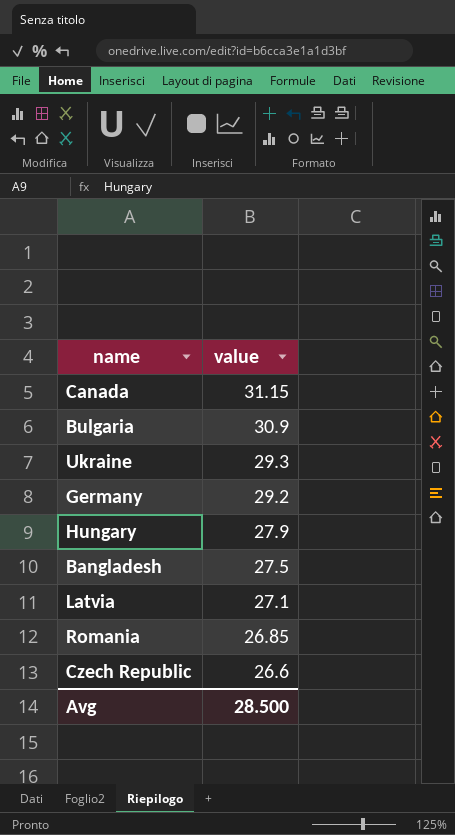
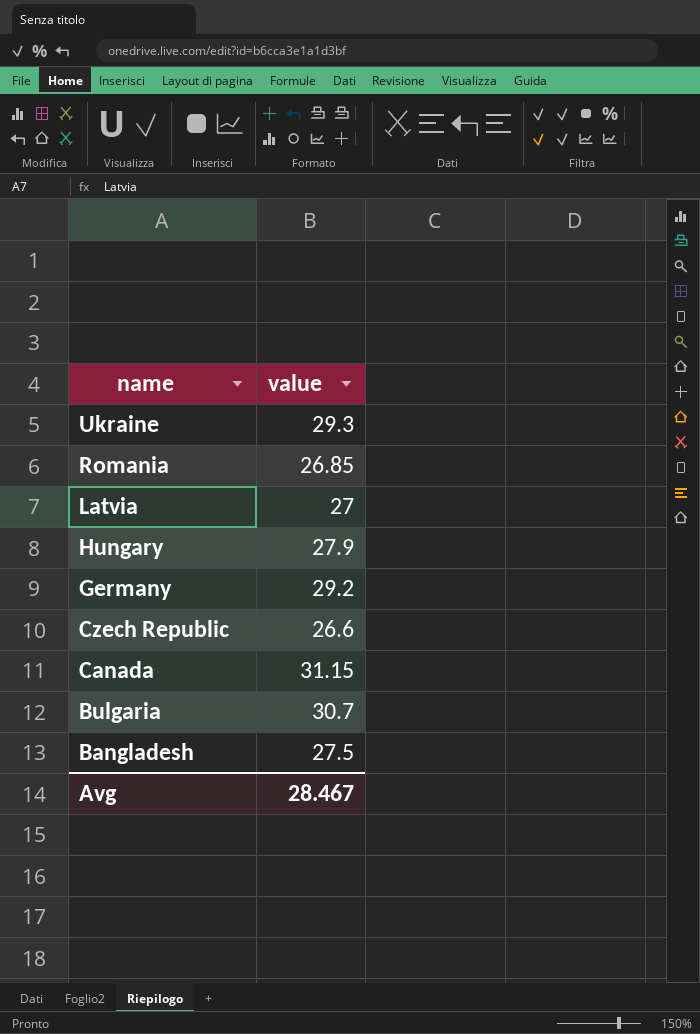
row order: value descending -> name descending
Latvia | value: 27.1 -> 27
Bulgaria | value: 30.9 -> 30.7
Avg | value: 28.500 -> 28.467

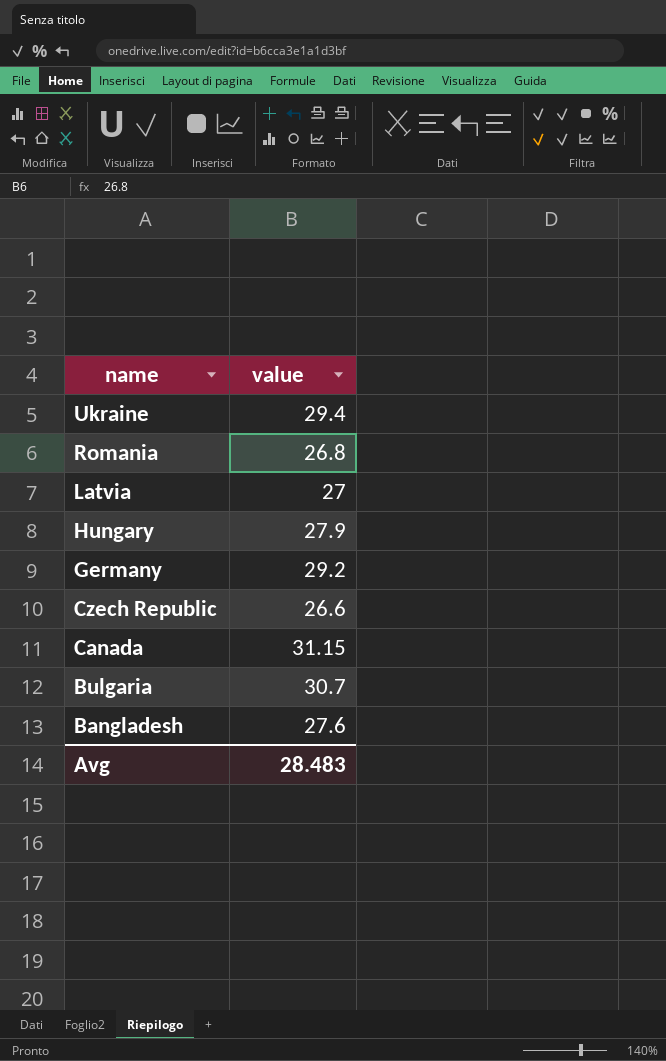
Ukraine | value: 29.3 -> 29.4
Romania | value: 26.85 -> 26.8
Bangladesh | value: 27.5 -> 27.6
Avg | value: 28.467 -> 28.483

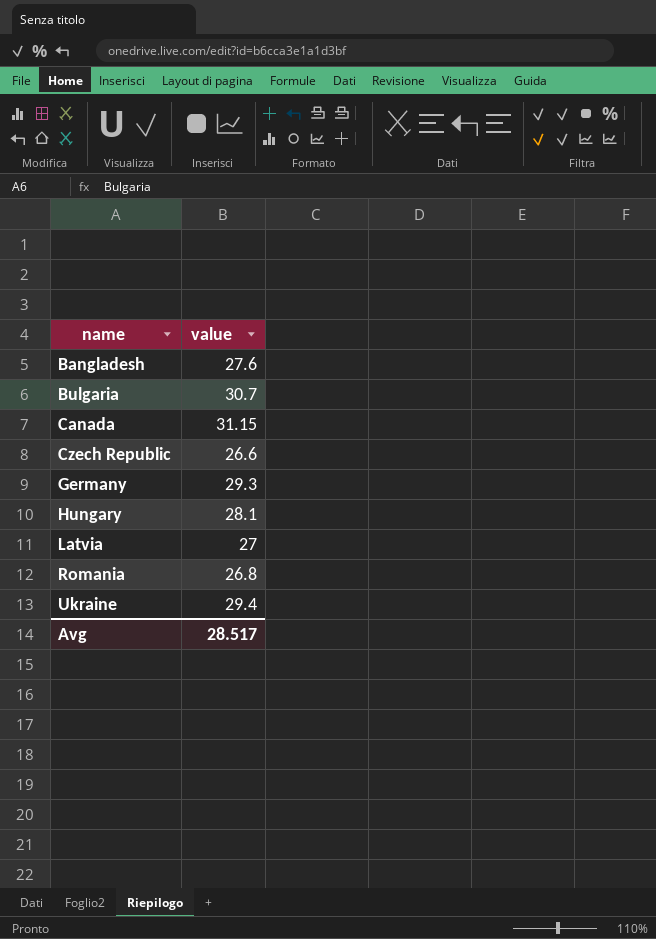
row order: name descending -> name ascending
Germany | value: 29.2 -> 29.3
Hungary | value: 27.9 -> 28.1
Avg | value: 28.483 -> 28.517

